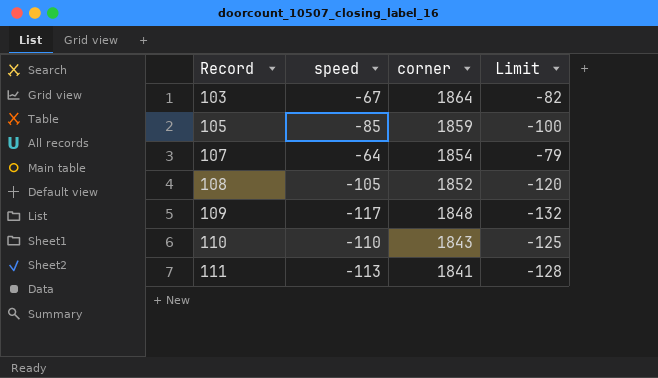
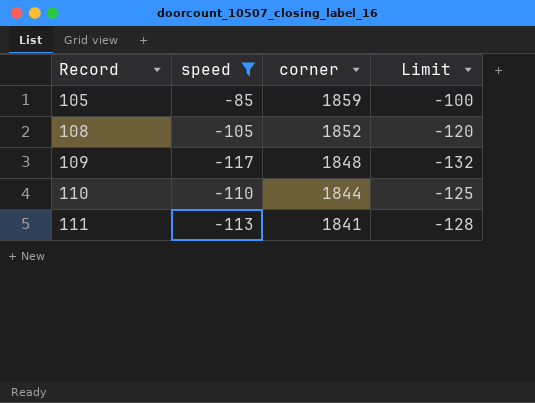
filter: none -> speed <= -85
110 | corner: 1843 -> 1844

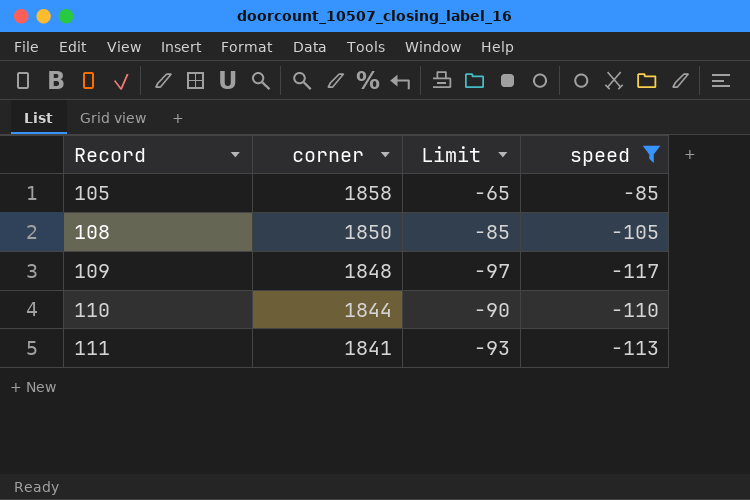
column Limit | formula: [speed] - 15 -> [speed] + 20
column speed | position: 2 -> 4
105 | corner: 1859 -> 1858
108 | corner: 1852 -> 1850

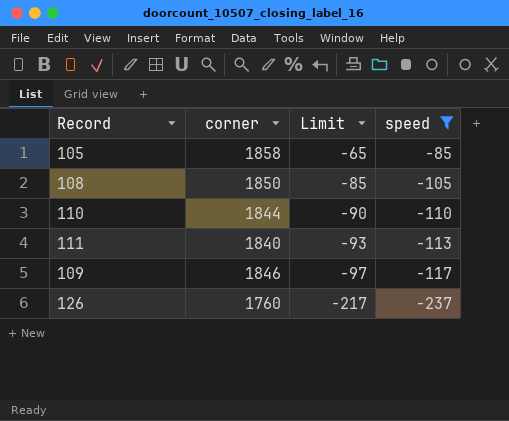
row order: Record ascending -> Limit descending
111 | corner: 1841 -> 1840
109 | corner: 1848 -> 1846
row 126: none -> 1760 | -217 | -237

